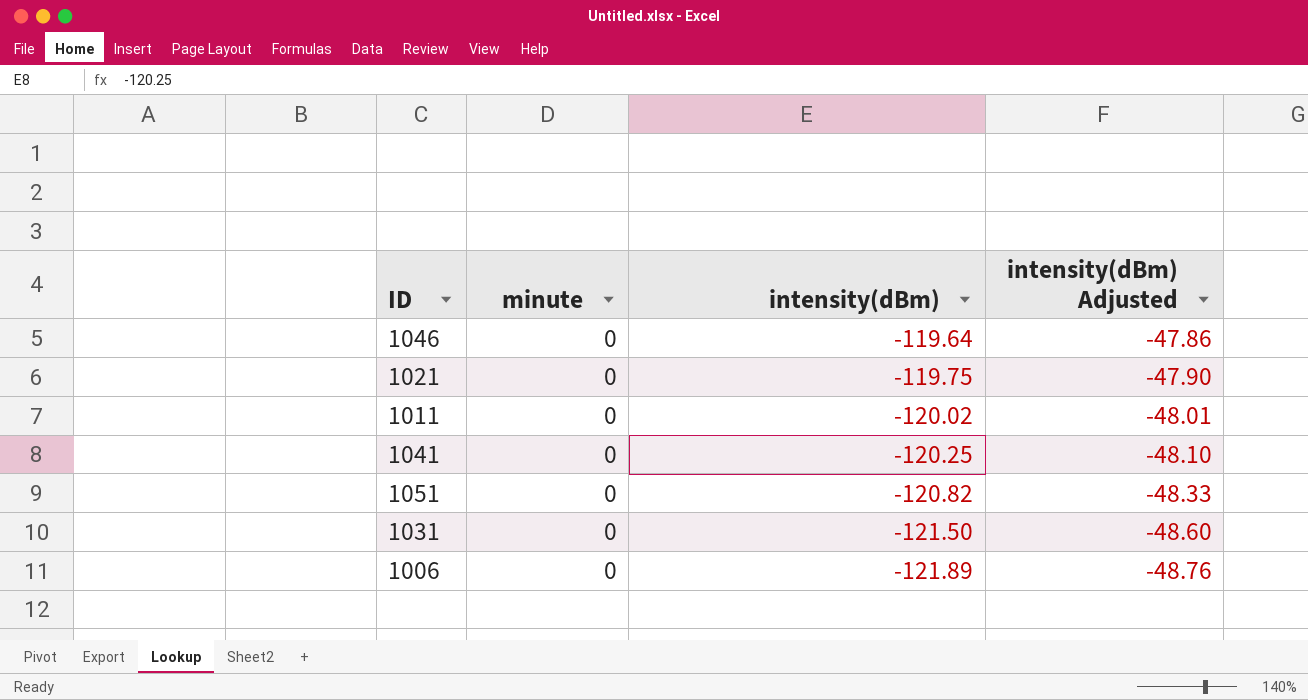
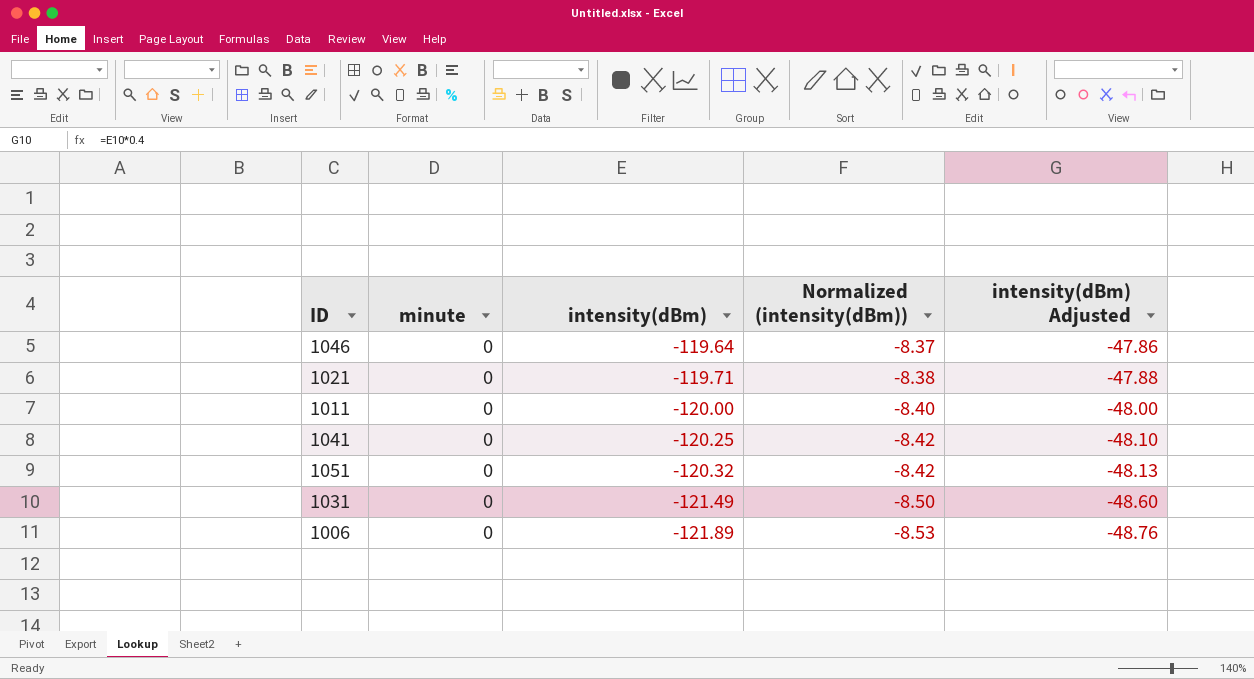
column Normalized (intensity(dBm)) | formula: none -> [intensity(dBm)] * 0.07
1021 | intensity(dBm): -119.75 -> -119.71
1021 | intensity(dBm) Adjusted: -47.90 -> -47.88
1011 | intensity(dBm): -120.02 -> -120.00
1011 | intensity(dBm) Adjusted: -48.01 -> -48.00
1051 | intensity(dBm): -120.82 -> -120.32
1051 | intensity(dBm) Adjusted: -48.33 -> -48.13
1031 | intensity(dBm): -121.50 -> -121.49

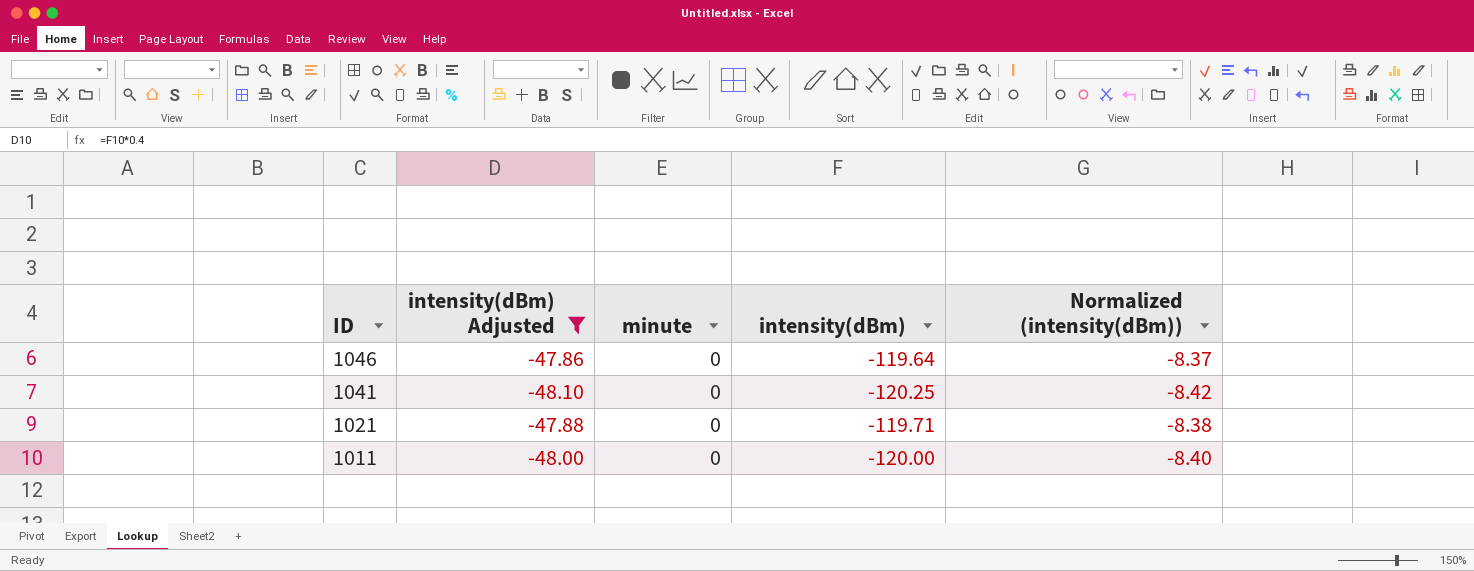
filter: none -> intensity(dBm) Adjusted >= -48.10
row order: intensity(dBm) descending -> ID descending
column intensity(dBm) Adjusted | position: 5 -> 2

